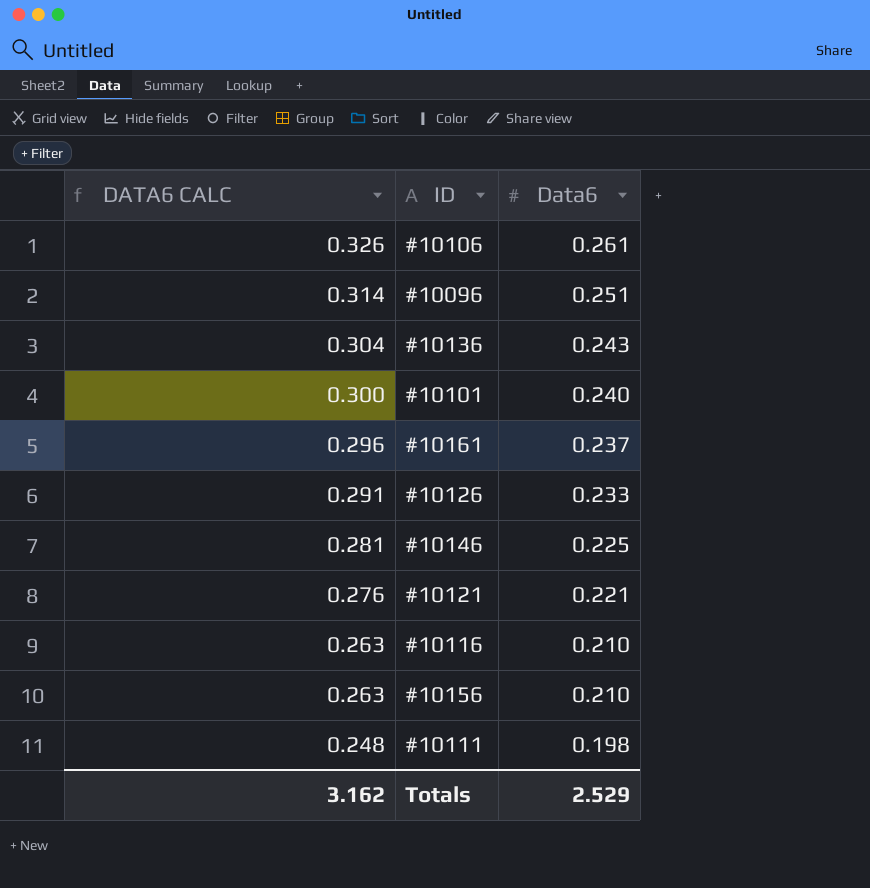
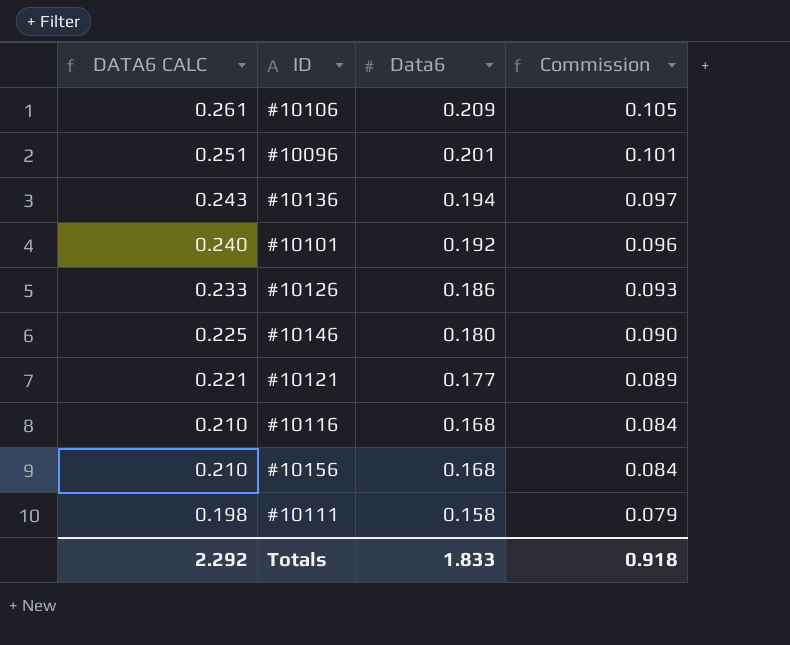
column Commission | formula: none -> [Data6] * 0.5
row #10161: 0.296 | 0.237 -> none
#10106 | DATA6 CALC: 0.326 -> 0.261
#10106 | Data6: 0.261 -> 0.209
#10096 | DATA6 CALC: 0.314 -> 0.251
#10096 | Data6: 0.251 -> 0.201
#10136 | DATA6 CALC: 0.304 -> 0.243
#10136 | Data6: 0.243 -> 0.194
#10101 | DATA6 CALC: 0.300 -> 0.240
#10101 | Data6: 0.240 -> 0.192
#10126 | DATA6 CALC: 0.291 -> 0.233
#10126 | Data6: 0.233 -> 0.186
#10146 | DATA6 CALC: 0.281 -> 0.225
#10146 | Data6: 0.225 -> 0.180
#10121 | DATA6 CALC: 0.276 -> 0.221
#10121 | Data6: 0.221 -> 0.177
#10116 | DATA6 CALC: 0.263 -> 0.210
#10116 | Data6: 0.210 -> 0.168
#10156 | DATA6 CALC: 0.263 -> 0.210
#10156 | Data6: 0.210 -> 0.168
#10111 | DATA6 CALC: 0.248 -> 0.198
#10111 | Data6: 0.198 -> 0.158
Totals | DATA6 CALC: 3.162 -> 2.292
Totals | Data6: 2.529 -> 1.833

